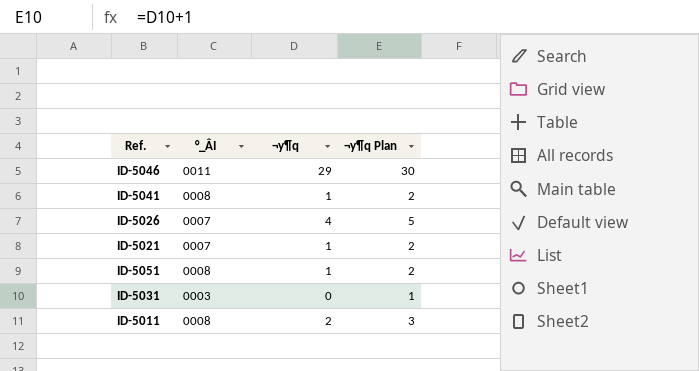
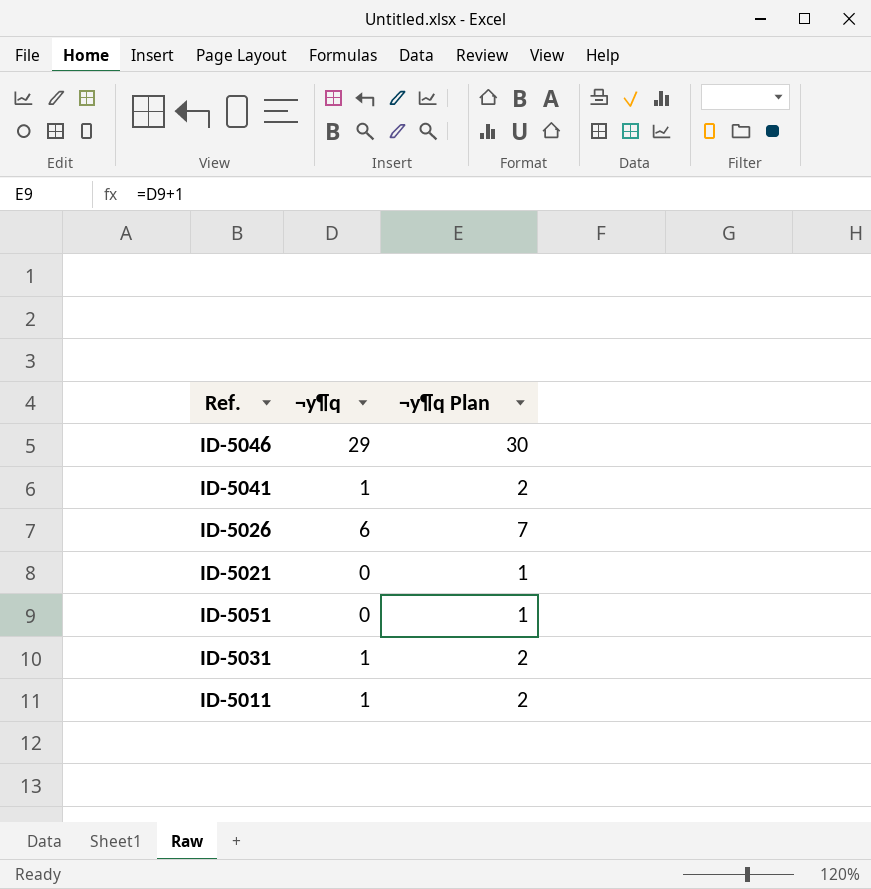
column °_ÂI | position: 2 -> none
ID-5026 | ¬y¶q: 4 -> 6
ID-5026 | ¬y¶q Plan: 5 -> 7
ID-5021 | ¬y¶q: 1 -> 0
ID-5021 | ¬y¶q Plan: 2 -> 1
ID-5051 | ¬y¶q: 1 -> 0
ID-5051 | ¬y¶q Plan: 2 -> 1
ID-5031 | ¬y¶q: 0 -> 1
ID-5031 | ¬y¶q Plan: 1 -> 2
ID-5011 | ¬y¶q: 2 -> 1
ID-5011 | ¬y¶q Plan: 3 -> 2

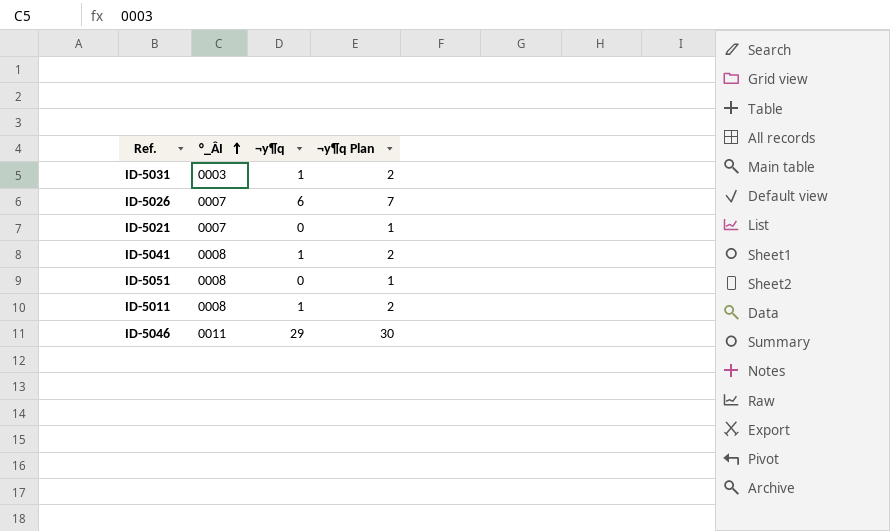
row order: none -> °_ÂI ascending
column °_ÂI | position: none -> 2

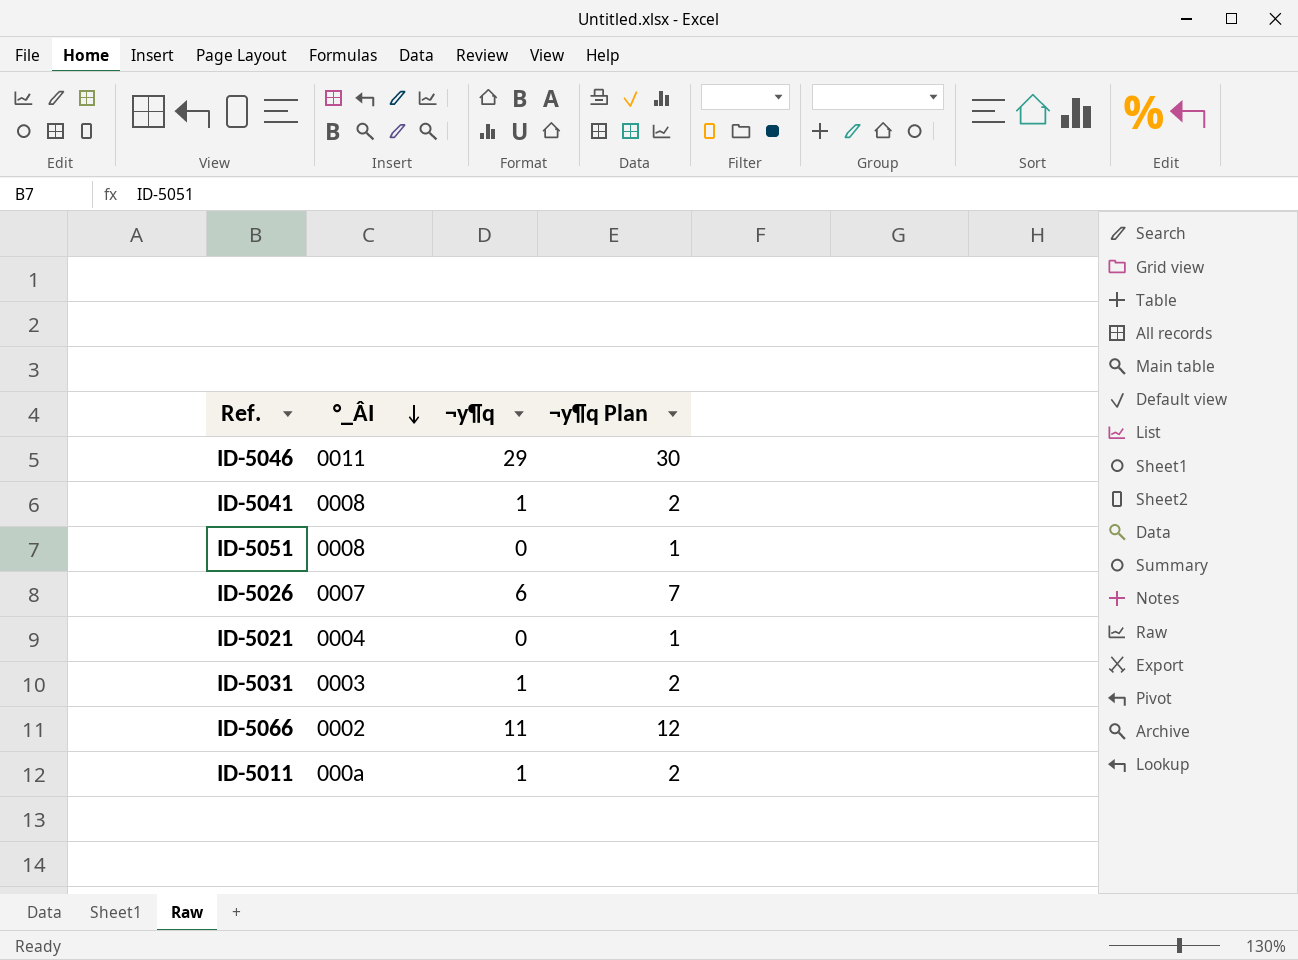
row order: °_ÂI ascending -> °_ÂI descending
ID-5021 | °_ÂI: 0007 -> 0004
row ID-5066: none -> 0002 | 11 | 12
ID-5011 | °_ÂI: 0008 -> 000a

